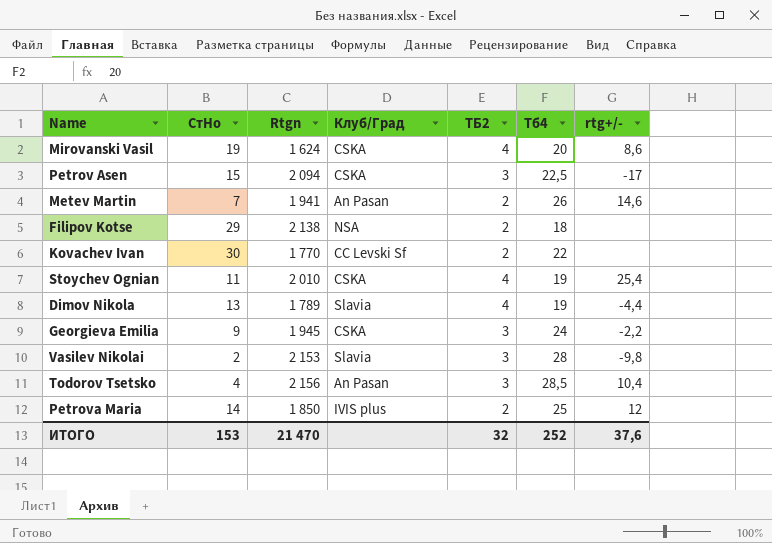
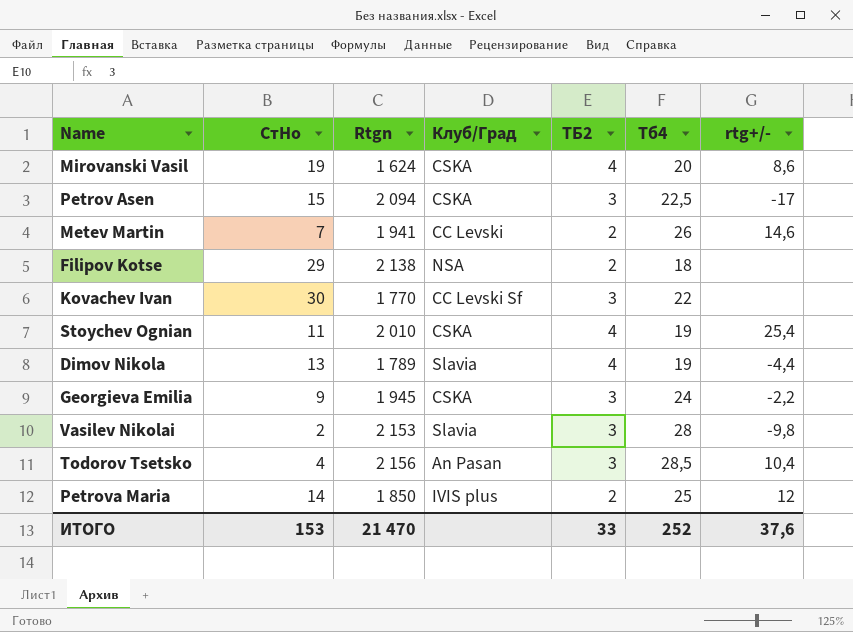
Metev Martin | Клуб/Град: An Pasan -> CC Levski
Kovachev Ivan | ТБ2: 2 -> 3
ИТОГО | ТБ2: 32 -> 33

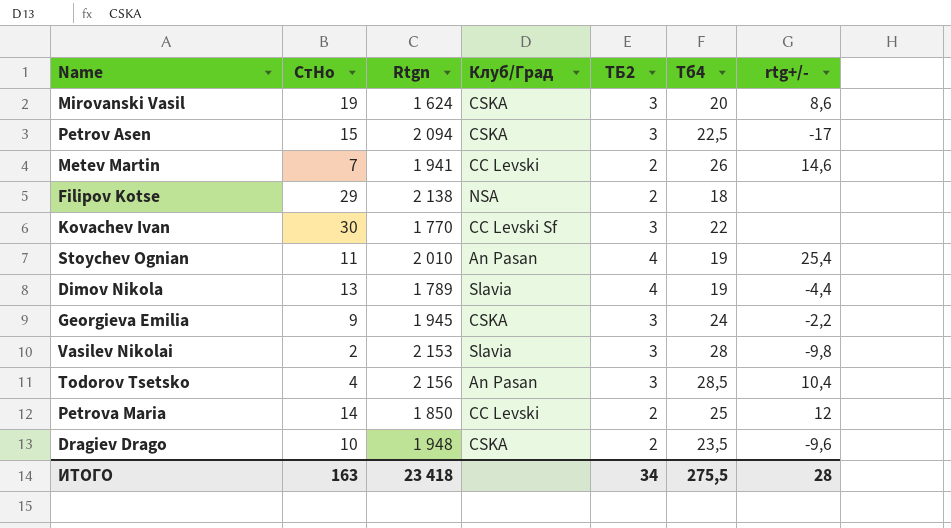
Mirovanski Vasil | ТБ2: 4 -> 3
Stoychev Ognian | Клуб/Град: CSKA -> An Pasan
Petrova Maria | Клуб/Град: IVIS plus -> CC Levski
row Dragiev Drago: none -> 10 | 1 948 | CSKA | 2 | 23,5 | -9,6
ИТОГО | СтНо: 153 -> 163
ИТОГО | Rtgn: 21 470 -> 23 418
ИТОГО | ТБ2: 33 -> 34
ИТОГО | Тб4: 252 -> 275,5
ИТОГО | rtg+/-: 37,6 -> 28

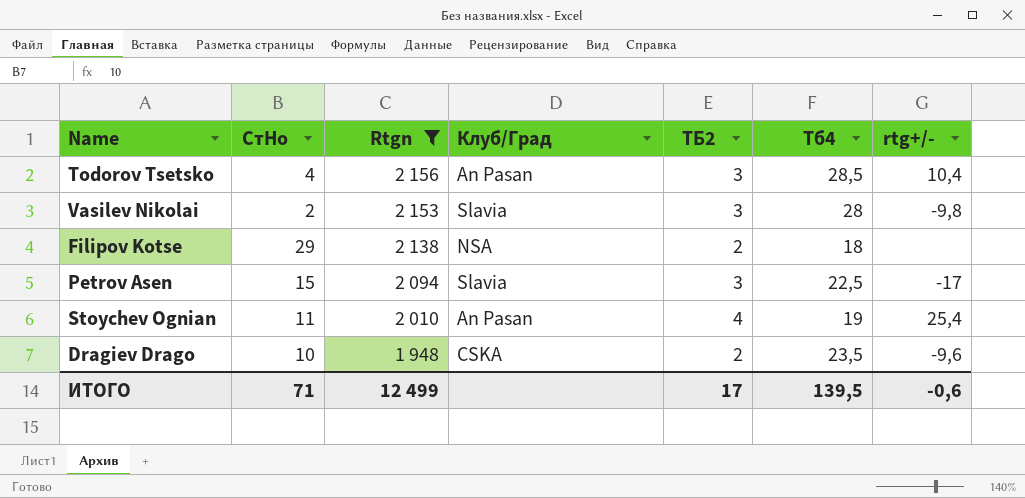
filter: none -> Rtgn >= 1 948
row order: none -> Rtgn descending
Petrov Asen | Клуб/Град: CSKA -> Slavia
ИТОГО | СтНо: 163 -> 71
ИТОГО | Rtgn: 23 418 -> 12 499
ИТОГО | ТБ2: 34 -> 17
ИТОГО | Тб4: 275,5 -> 139,5
ИТОГО | rtg+/-: 28 -> -0,6

